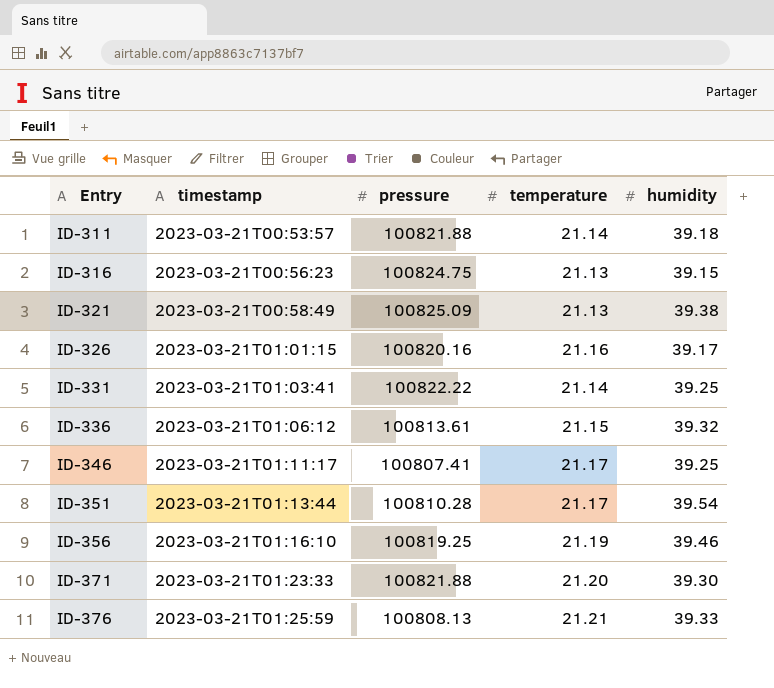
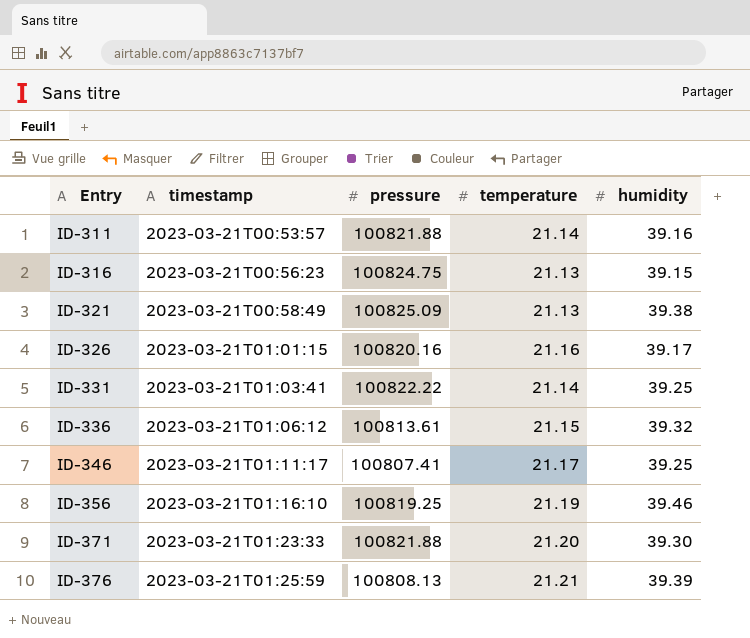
row ID-351: 2023-03-21T01:13:44 | 100810.28 | 21.17 | 39.54 -> none
ID-311 | humidity: 39.18 -> 39.16
ID-376 | humidity: 39.33 -> 39.39

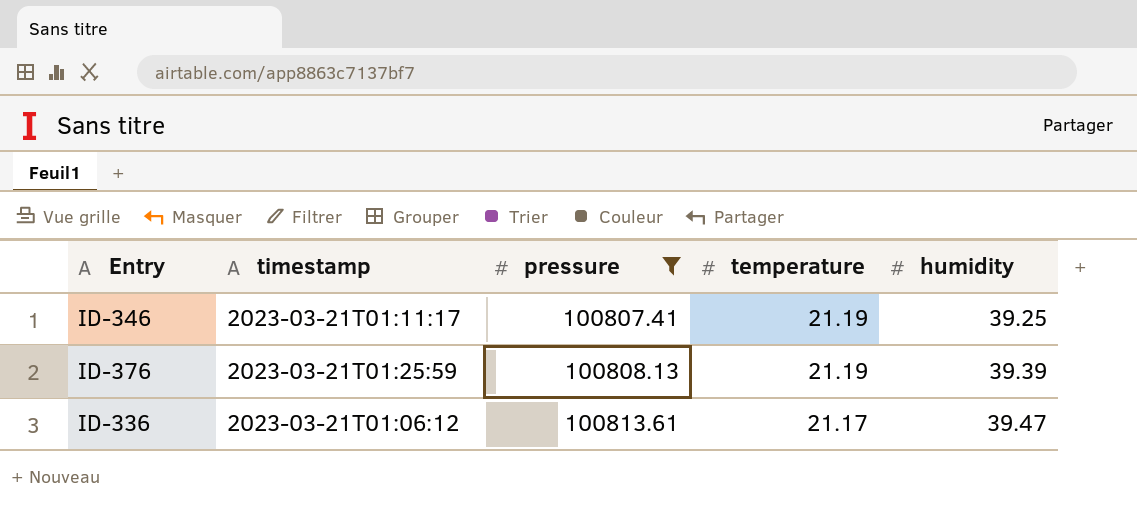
filter: none -> pressure <= 100813.61
row order: Entry ascending -> pressure ascending
ID-346 | temperature: 21.17 -> 21.19
ID-376 | temperature: 21.21 -> 21.19
ID-336 | temperature: 21.15 -> 21.17
ID-336 | humidity: 39.32 -> 39.47

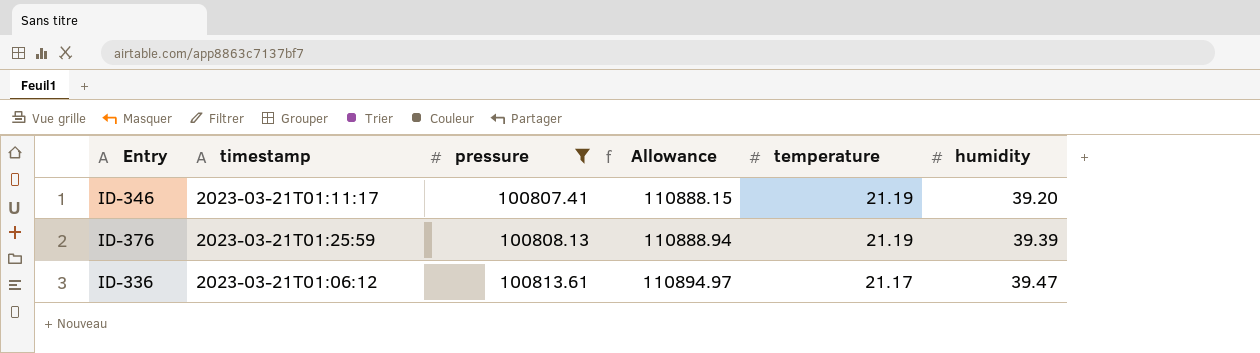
column Allowance | formula: none -> [pressure] * 1.1
ID-346 | humidity: 39.25 -> 39.20

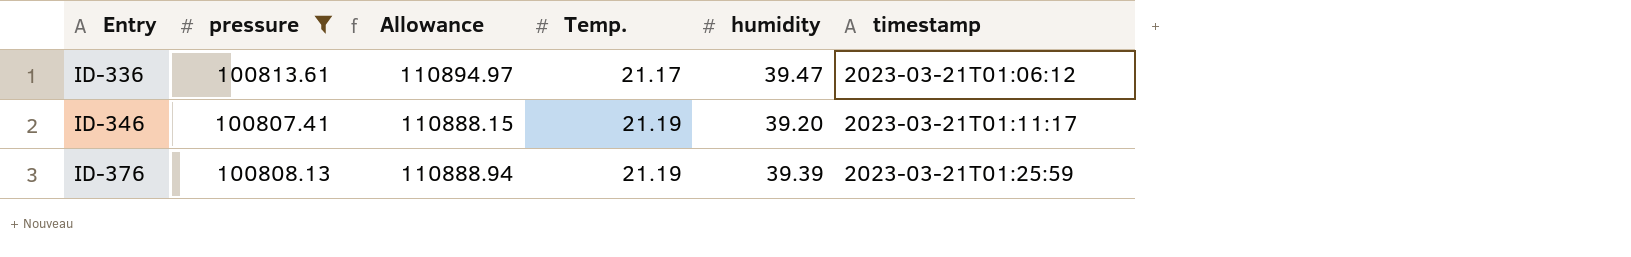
row order: pressure ascending -> Entry ascending
column name: temperature -> Temp.
column timestamp | position: 2 -> 6

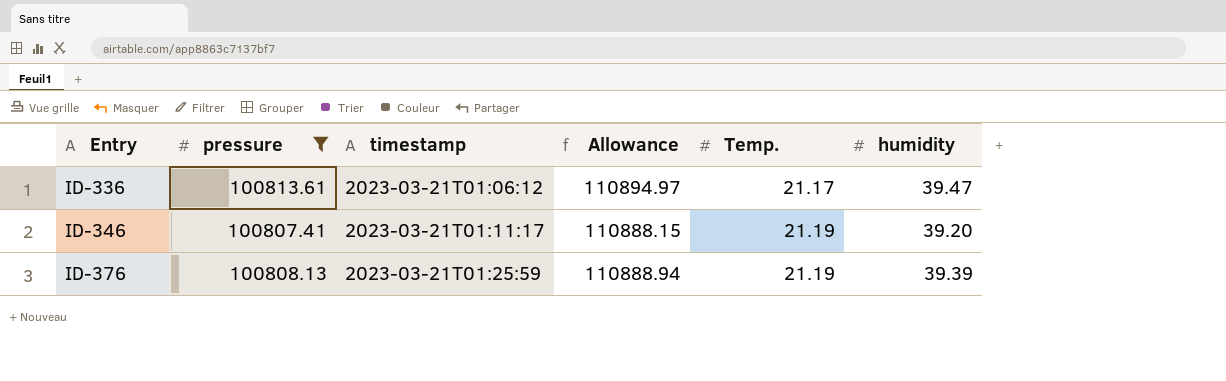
column timestamp | position: 6 -> 3

